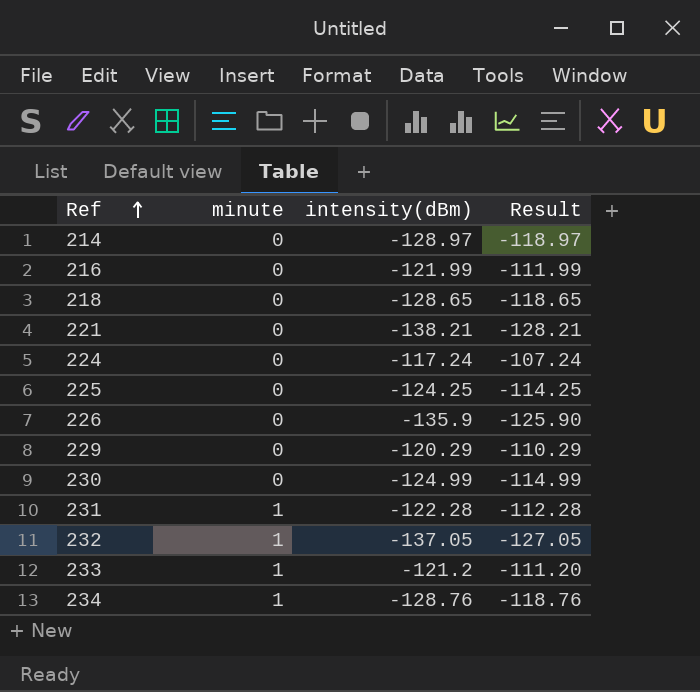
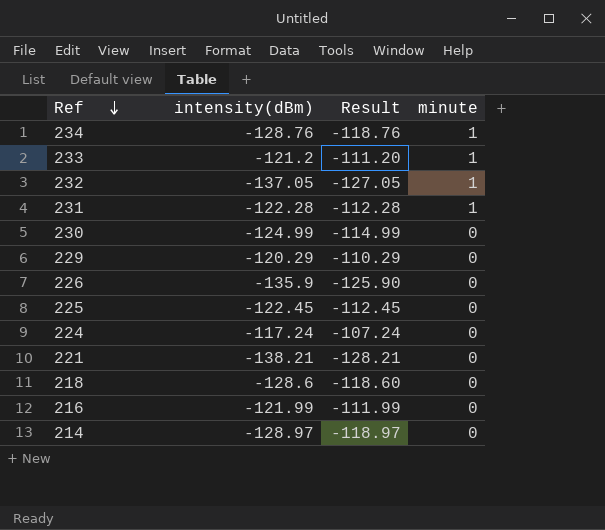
row order: Ref ascending -> Ref descending
column minute | position: 2 -> 4
225 | intensity(dBm): -124.25 -> -122.45
225 | Result: -114.25 -> -112.45
218 | intensity(dBm): -128.65 -> -128.6
218 | Result: -118.65 -> -118.60

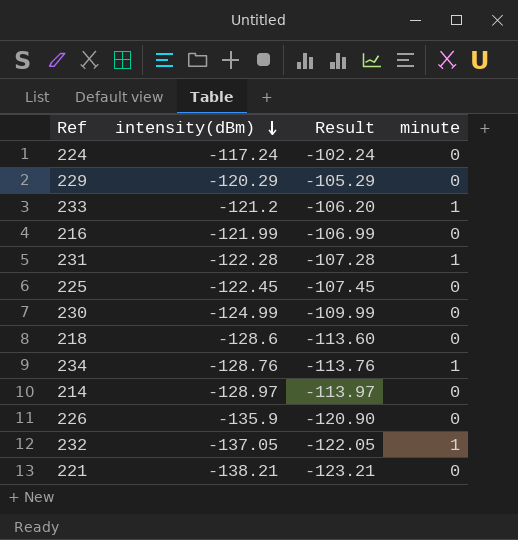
row order: Ref descending -> intensity(dBm) descending
column Result | formula: [intensity(dBm)] + 10 -> [intensity(dBm)] + 15

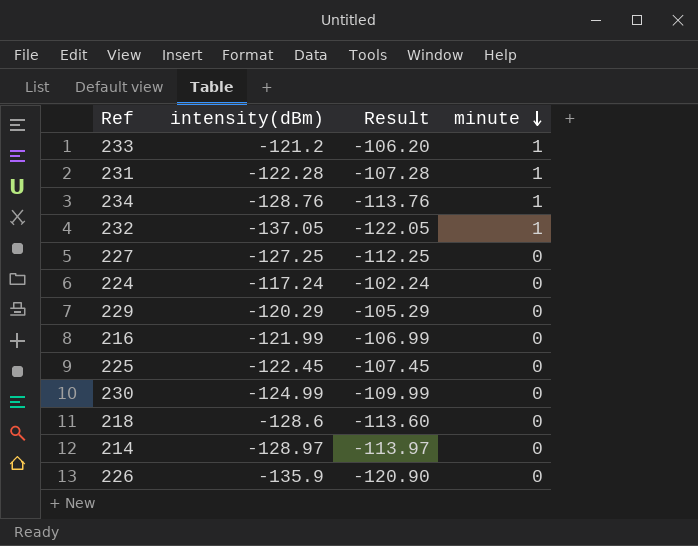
row order: intensity(dBm) descending -> minute descending
row 221: -138.21 | -123.21 | 0 -> none
row 227: none -> -127.25 | -112.25 | 0

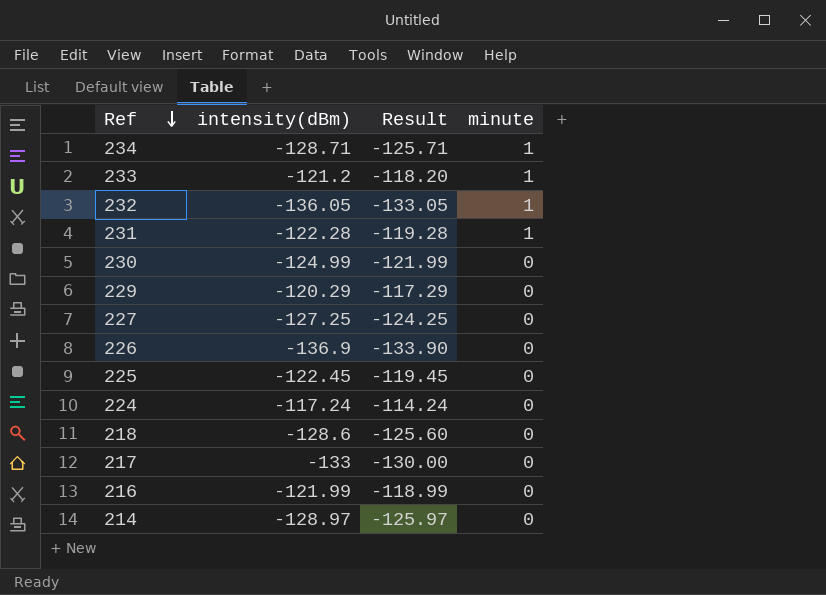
row order: minute descending -> Ref descending
column Result | formula: [intensity(dBm)] + 15 -> [intensity(dBm)] + 3
234 | intensity(dBm): -128.76 -> -128.71
232 | intensity(dBm): -137.05 -> -136.05
226 | intensity(dBm): -135.9 -> -136.9
row 217: none -> -133 | -130.00 | 0

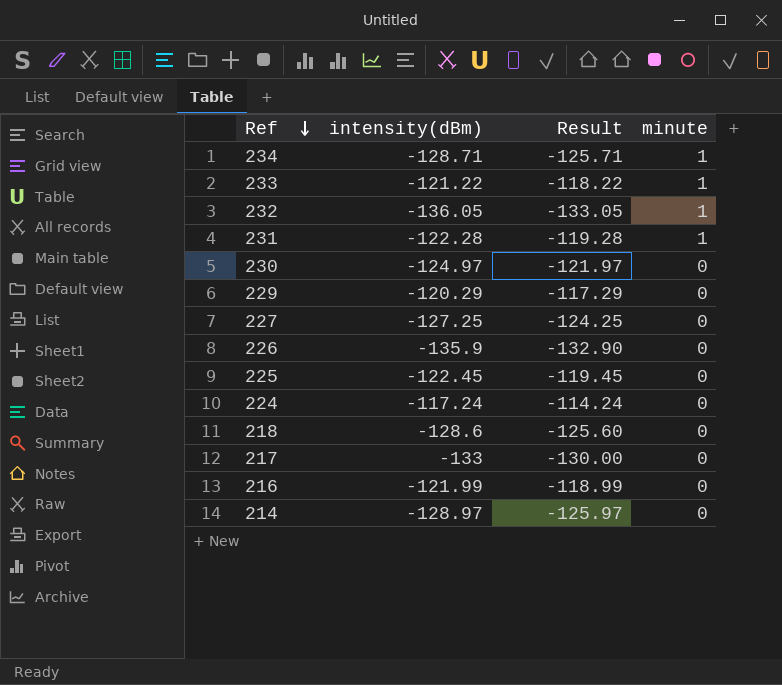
233 | intensity(dBm): -121.2 -> -121.22
233 | Result: -118.20 -> -118.22
230 | intensity(dBm): -124.99 -> -124.97
230 | Result: -121.99 -> -121.97
226 | intensity(dBm): -136.9 -> -135.9
226 | Result: -133.90 -> -132.90

